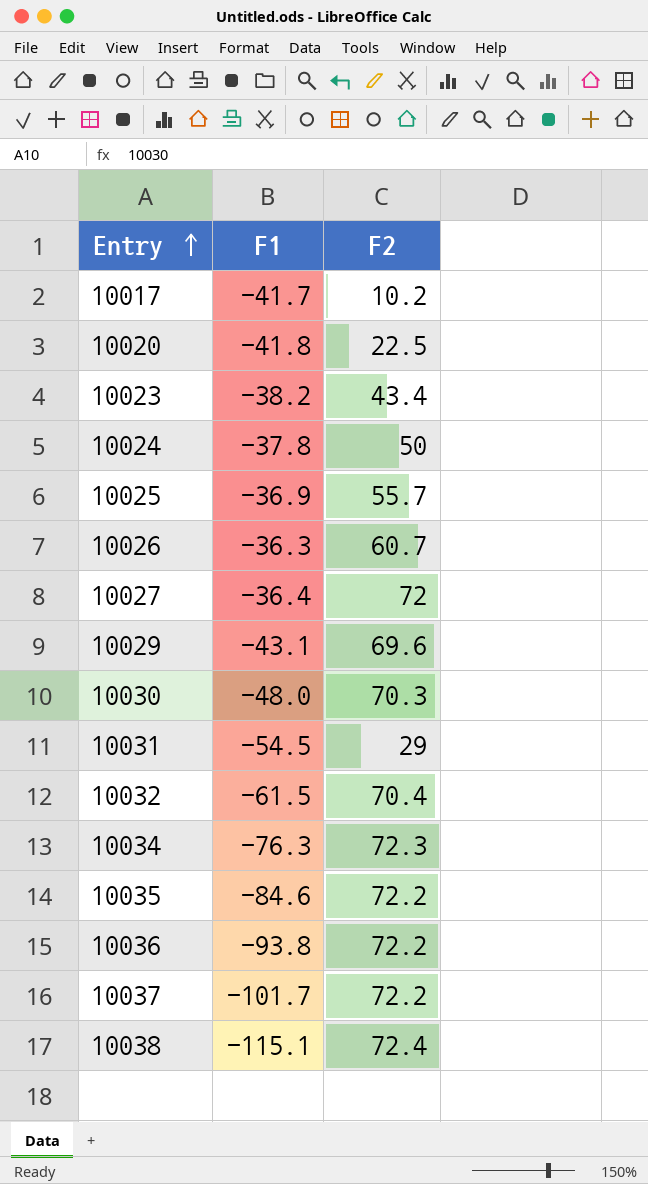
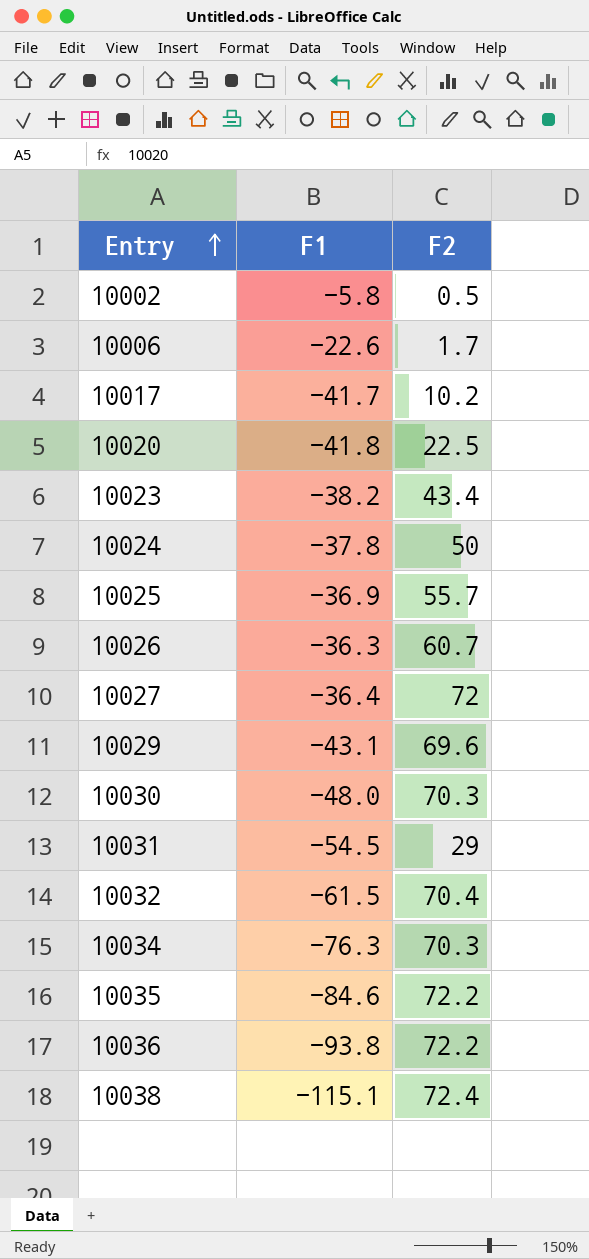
row 10037: -101.7 | 72.2 -> none
row 10002: none -> -5.8 | 0.5
row 10006: none -> -22.6 | 1.7
10034 | F2: 72.3 -> 70.3

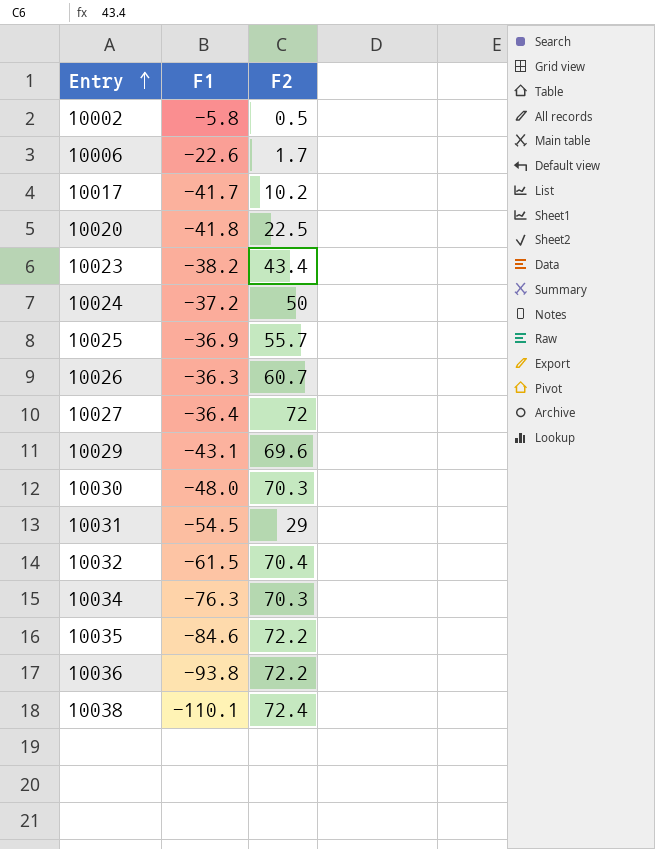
10024 | F1: -37.8 -> -37.2
10038 | F1: -115.1 -> -110.1

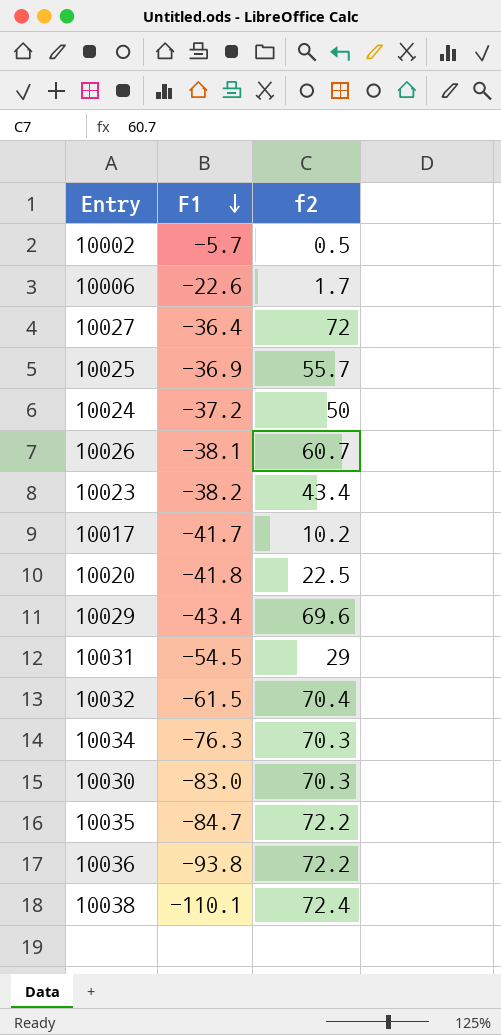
row order: Entry ascending -> F1 descending
column name: F2 -> f2
10002 | F1: -5.8 -> -5.7
10026 | F1: -36.3 -> -38.1
10029 | F1: -43.1 -> -43.4
10030 | F1: -48.0 -> -83.0
10035 | F1: -84.6 -> -84.7

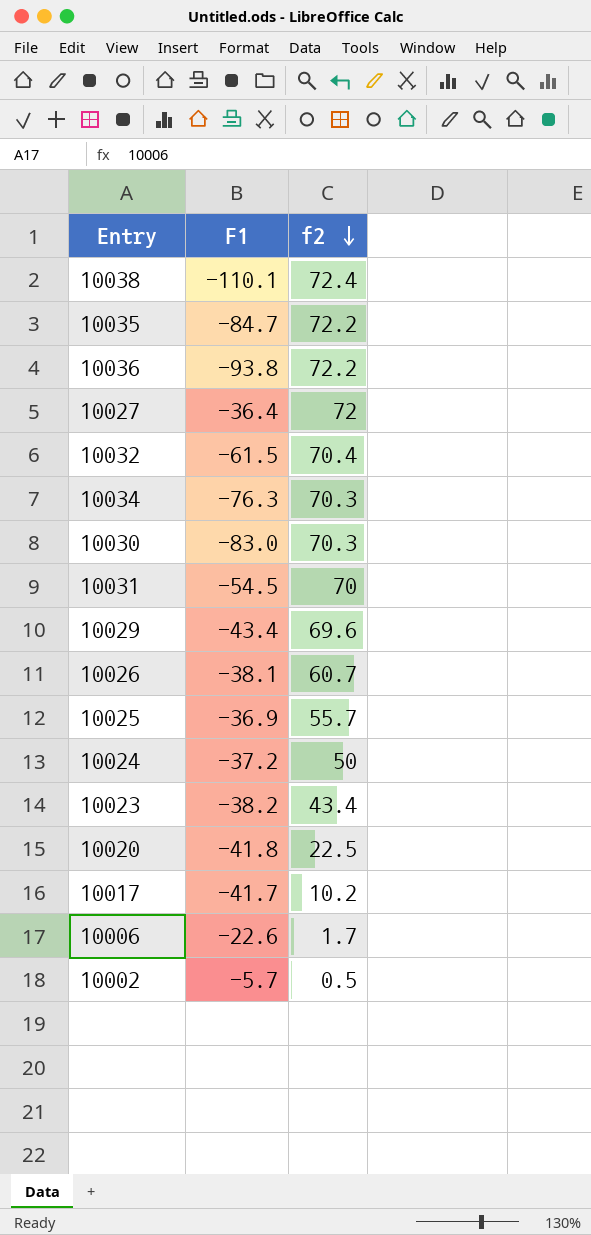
row order: F1 descending -> f2 descending
10031 | f2: 29 -> 70

